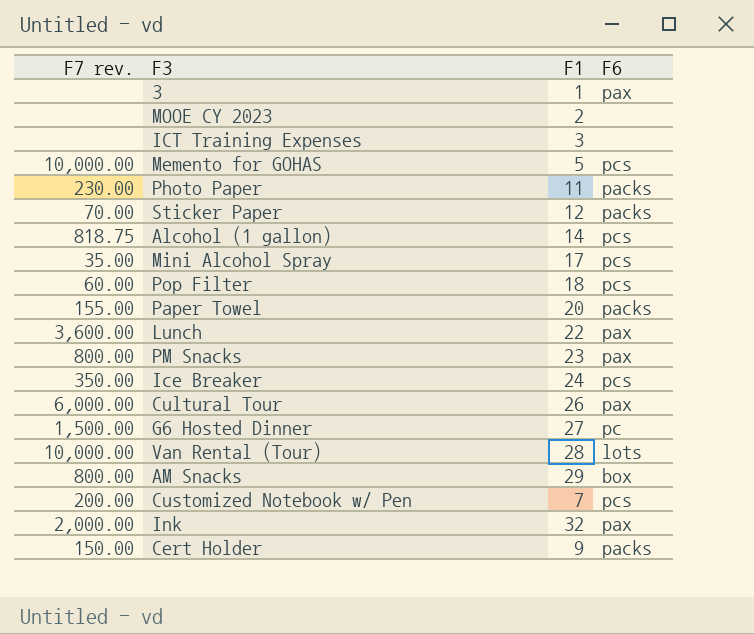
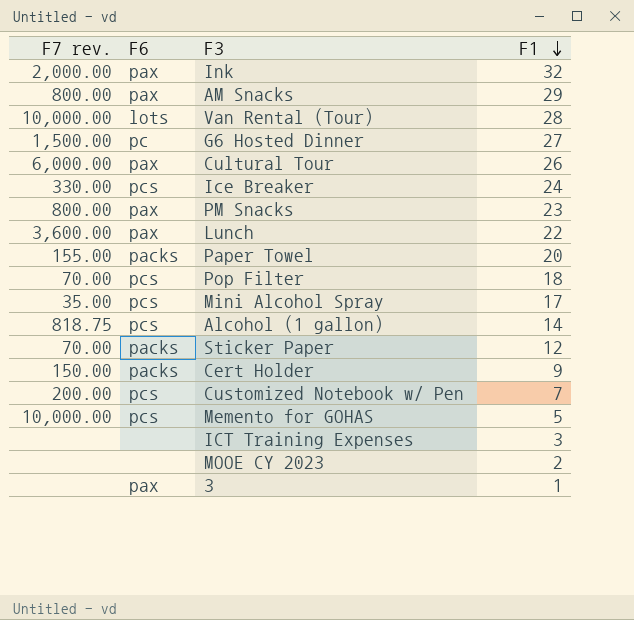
row order: none -> F1 descending
column F6 | position: 4 -> 2
row Photo Paper: 230.00 | 11 | packs -> none
AM Snacks | F6: box -> pax
Ice Breaker | F7 rev.: 350.00 -> 330.00
Pop Filter | F7 rev.: 60.00 -> 70.00

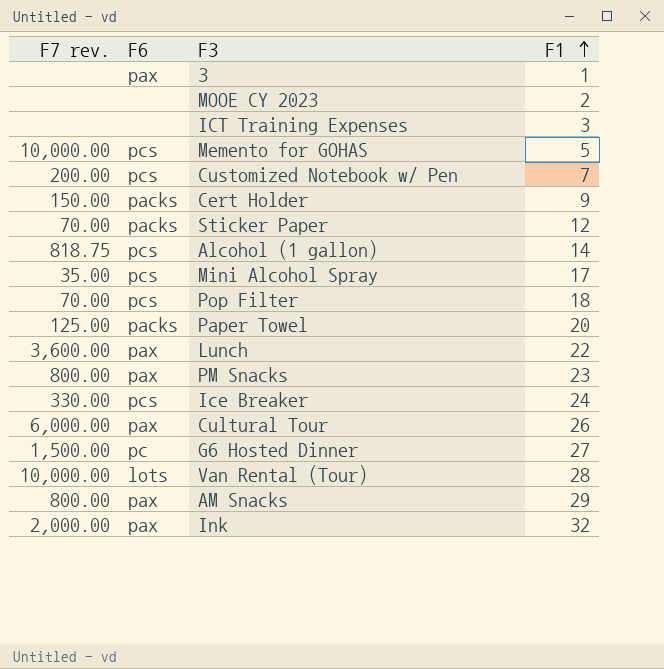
row order: F1 descending -> F1 ascending
Paper Towel | F7 rev.: 155.00 -> 125.00

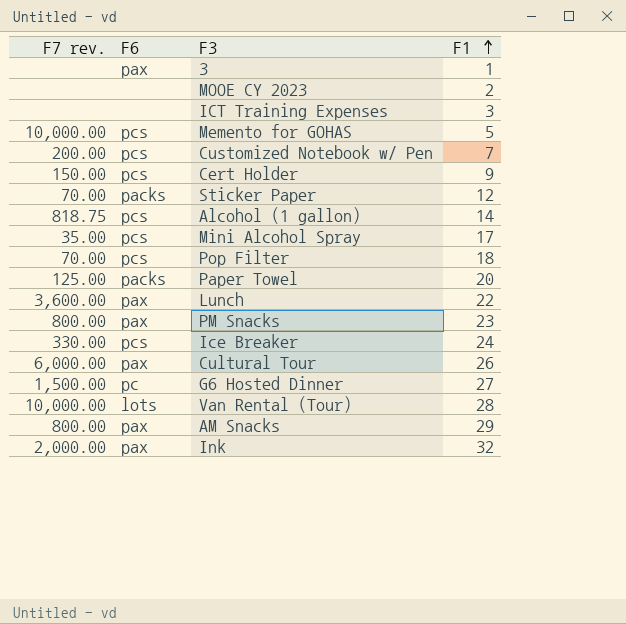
Cert Holder | F6: packs -> pcs

